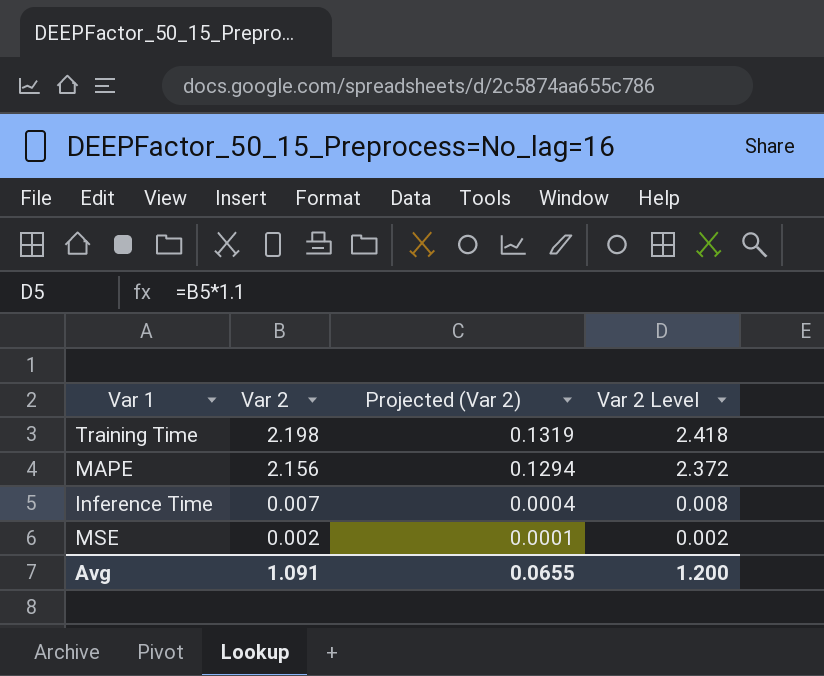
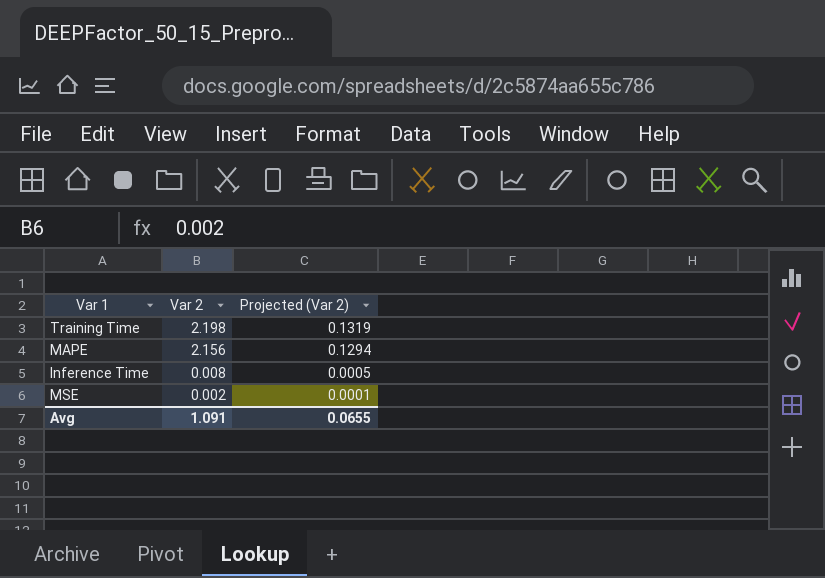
column Var 2 Level | formula: [Var 2] * 1.1 -> none
Inference Time | Var 2: 0.007 -> 0.008
Inference Time | Projected (Var 2): 0.0004 -> 0.0005

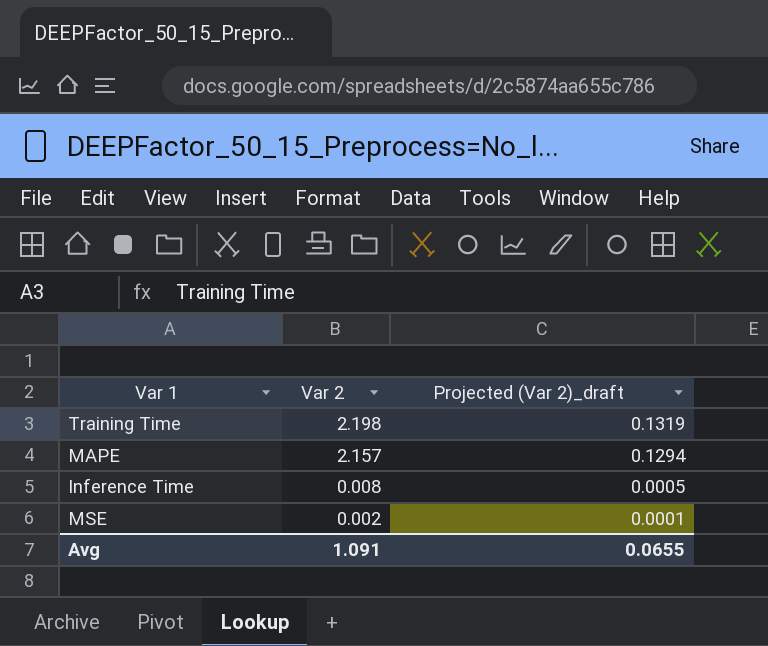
column name: Projected (Var 2) -> Projected (Var 2)_draft
MAPE | Var 2: 2.156 -> 2.157

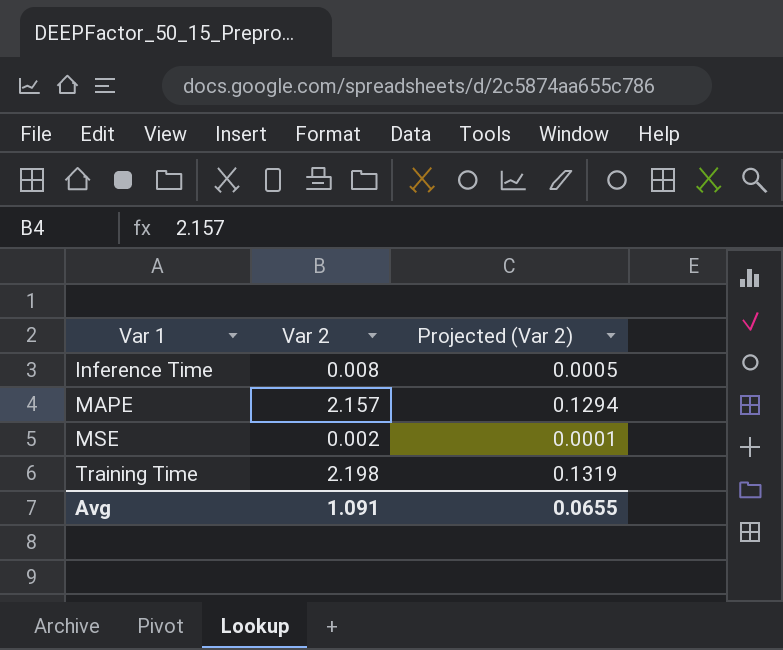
row order: Var 2 descending -> Var 1 ascending
column name: Projected (Var 2)_draft -> Projected (Var 2)

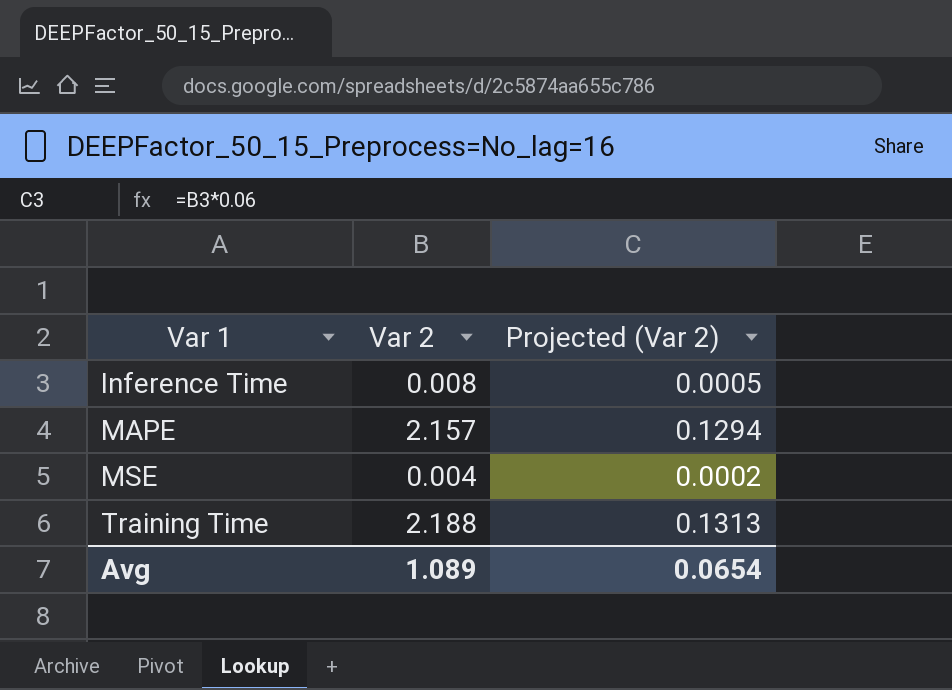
MSE | Var 2: 0.002 -> 0.004
MSE | Projected (Var 2): 0.0001 -> 0.0002
Training Time | Var 2: 2.198 -> 2.188
Training Time | Projected (Var 2): 0.1319 -> 0.1313
Avg | Var 2: 1.091 -> 1.089
Avg | Projected (Var 2): 0.0655 -> 0.0654

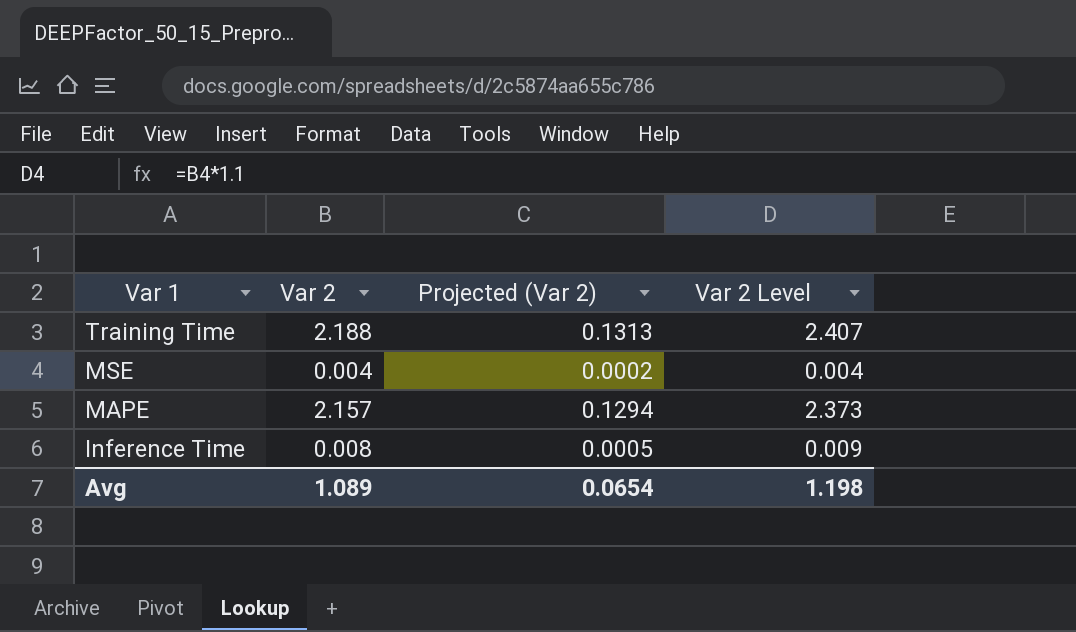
row order: Var 1 ascending -> Var 1 descending
column Var 2 Level | formula: none -> [Var 2] * 1.1

